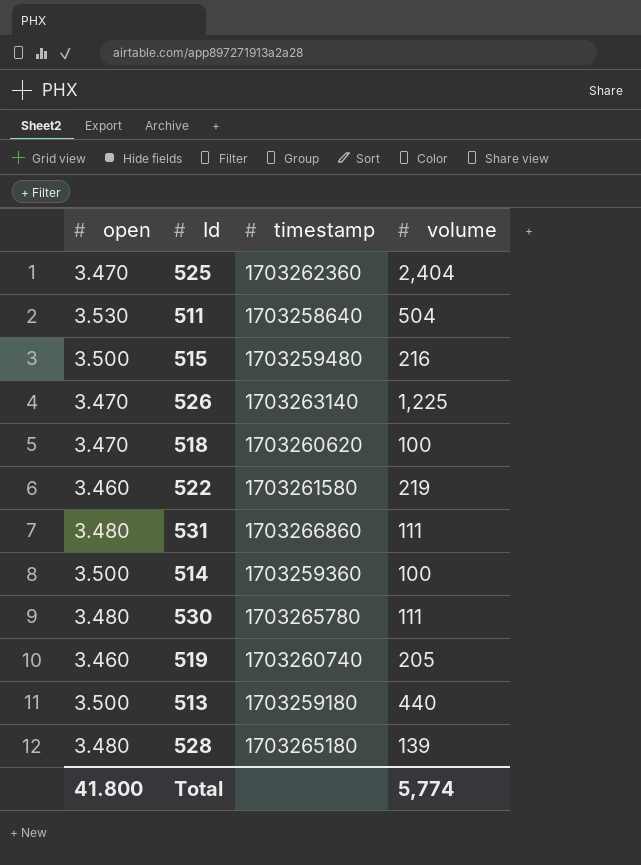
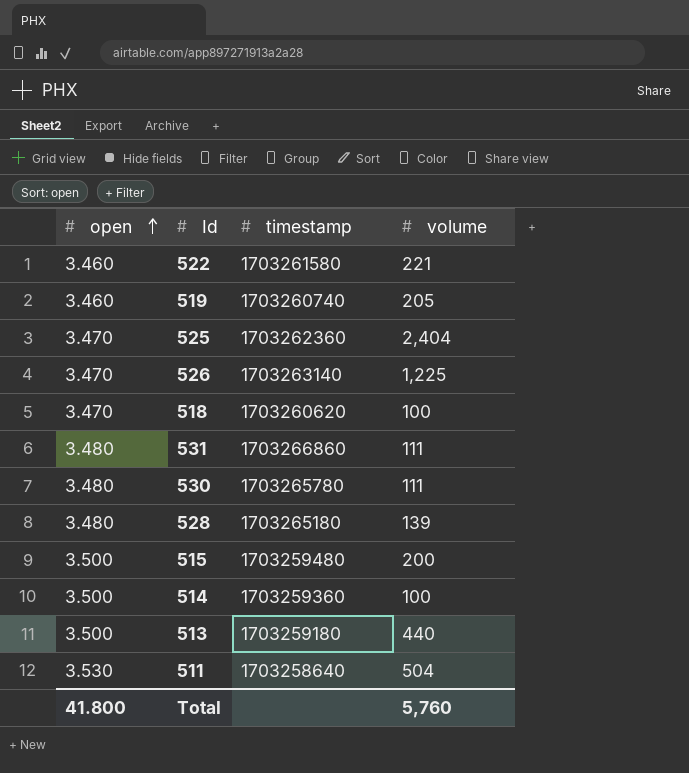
row order: none -> open ascending
522 | volume: 219 -> 221
515 | volume: 216 -> 200
Total | volume: 5,774 -> 5,760

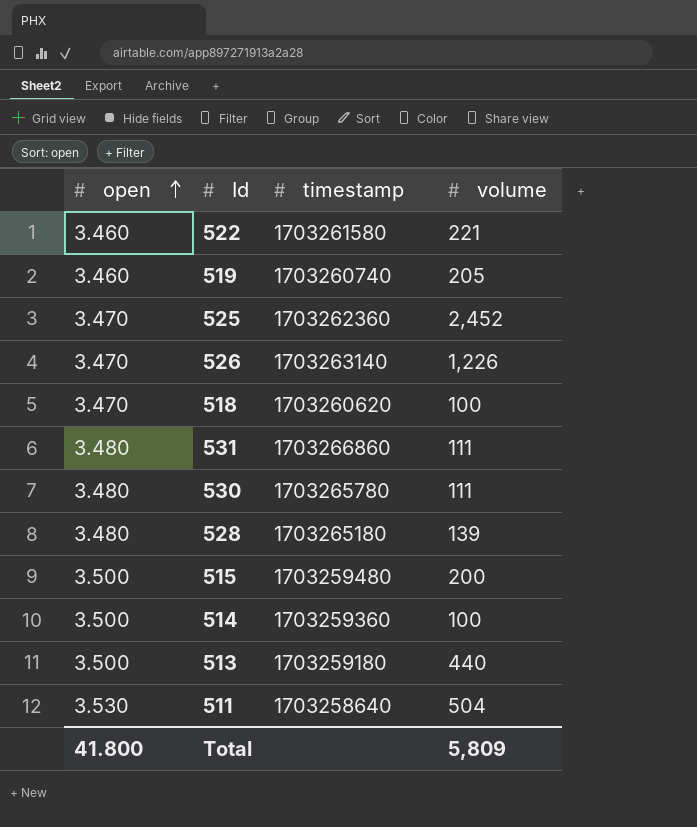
525 | volume: 2,404 -> 2,452
526 | volume: 1,225 -> 1,226
Total | volume: 5,760 -> 5,809

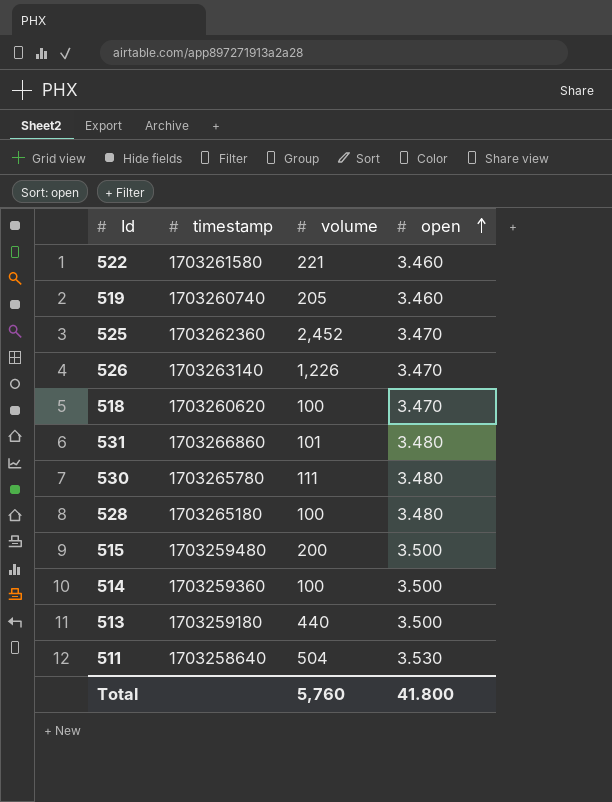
column open | position: 1 -> 4
531 | volume: 111 -> 101
528 | volume: 139 -> 100
Total | volume: 5,809 -> 5,760

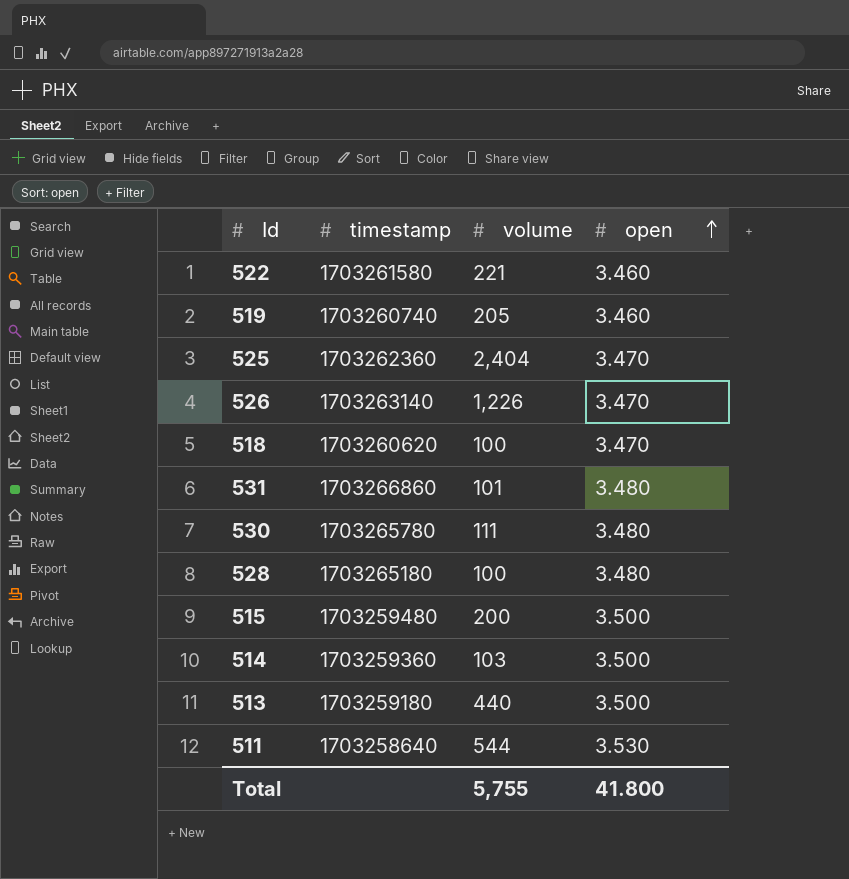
525 | volume: 2,452 -> 2,404
514 | volume: 100 -> 103
511 | volume: 504 -> 544
Total | volume: 5,760 -> 5,755

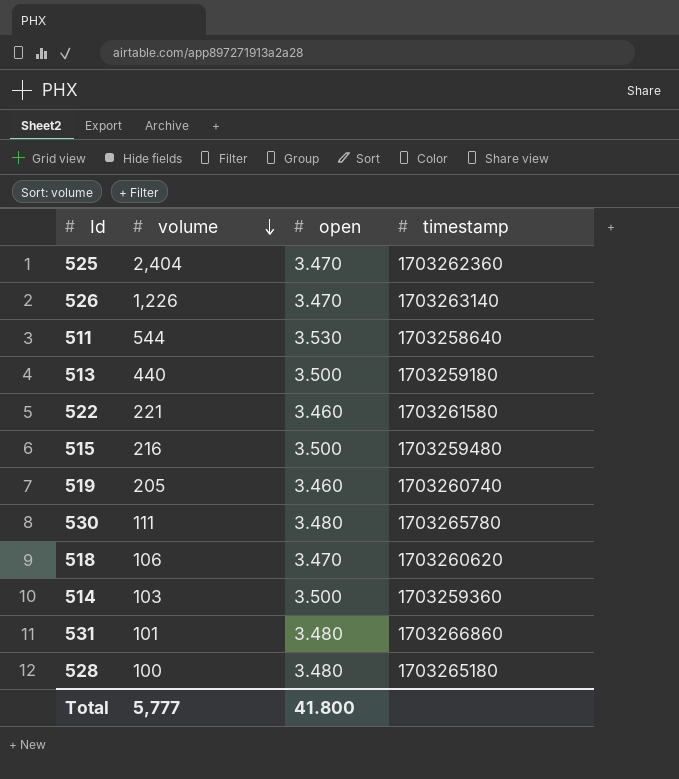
row order: open ascending -> volume descending
column timestamp | position: 2 -> 4
515 | volume: 200 -> 216
518 | volume: 100 -> 106
Total | volume: 5,755 -> 5,777

